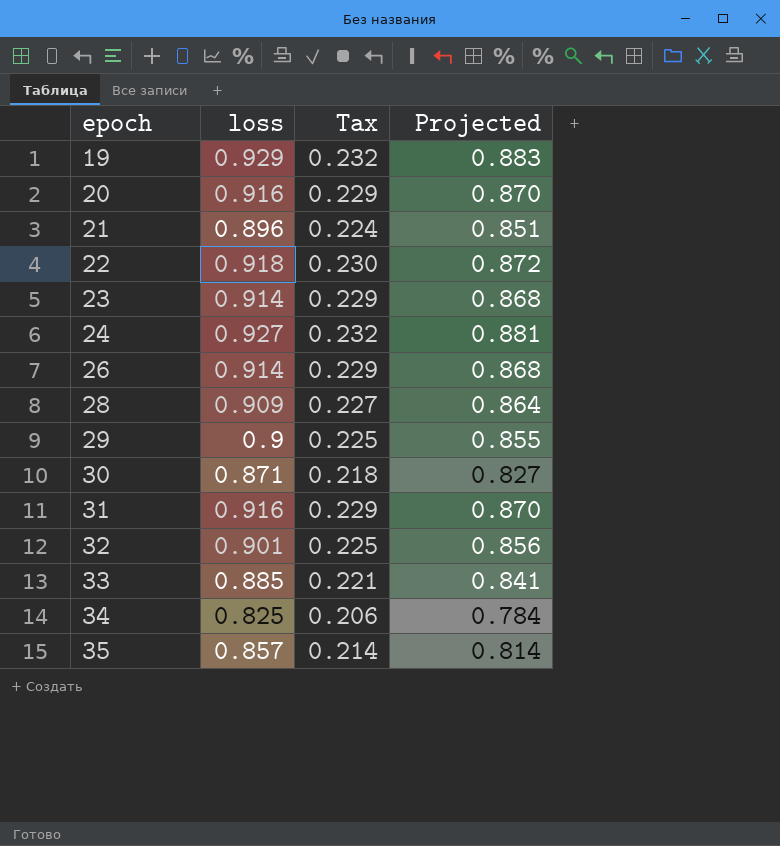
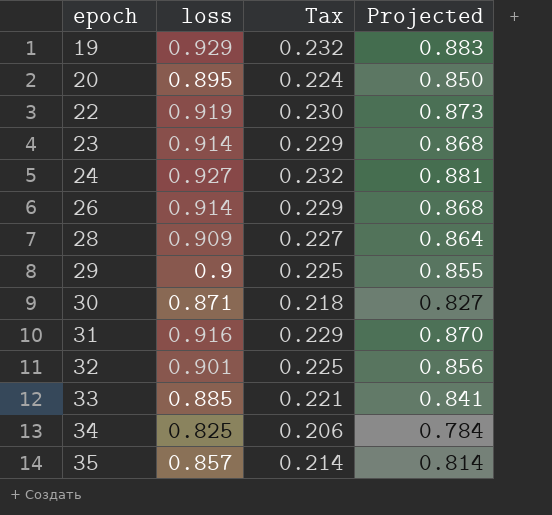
row 21: 0.896 | 0.224 | 0.851 -> none
20 | loss: 0.916 -> 0.895
20 | Tax: 0.229 -> 0.224
20 | Projected: 0.870 -> 0.850
22 | loss: 0.918 -> 0.919
22 | Projected: 0.872 -> 0.873

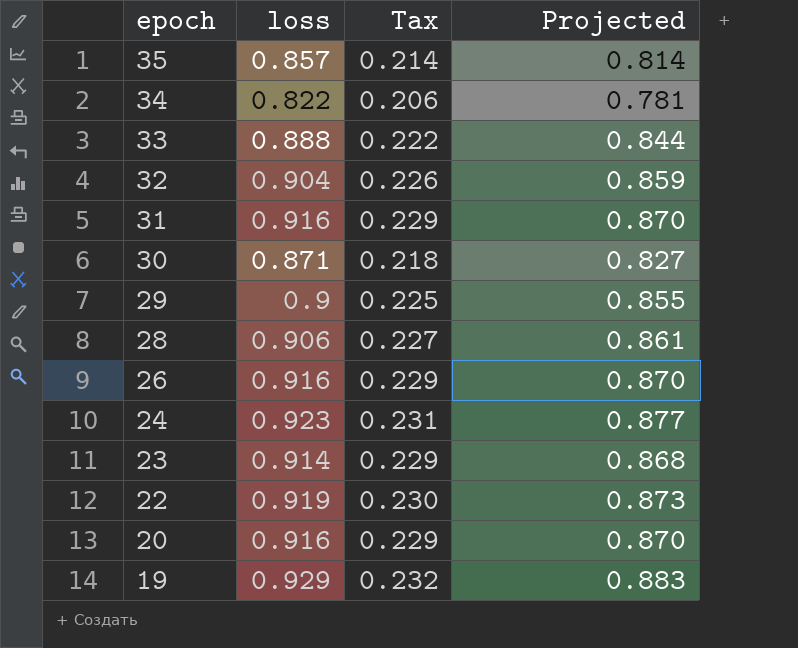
row order: epoch ascending -> epoch descending
34 | loss: 0.825 -> 0.822
34 | Projected: 0.784 -> 0.781
33 | loss: 0.885 -> 0.888
33 | Tax: 0.221 -> 0.222
33 | Projected: 0.841 -> 0.844
32 | loss: 0.901 -> 0.904
32 | Tax: 0.225 -> 0.226
32 | Projected: 0.856 -> 0.859
28 | loss: 0.909 -> 0.906
28 | Projected: 0.864 -> 0.861
26 | loss: 0.914 -> 0.916
26 | Projected: 0.868 -> 0.870
24 | loss: 0.927 -> 0.923
24 | Tax: 0.232 -> 0.231
24 | Projected: 0.881 -> 0.877
20 | loss: 0.895 -> 0.916
20 | Tax: 0.224 -> 0.229
20 | Projected: 0.850 -> 0.870

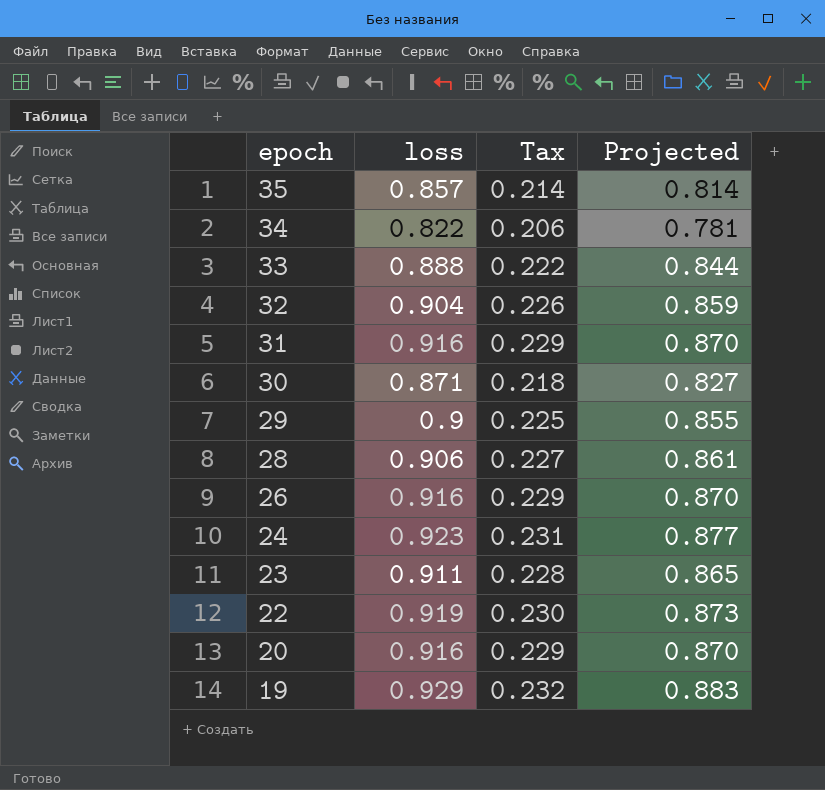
23 | loss: 0.914 -> 0.911
23 | Tax: 0.229 -> 0.228
23 | Projected: 0.868 -> 0.865

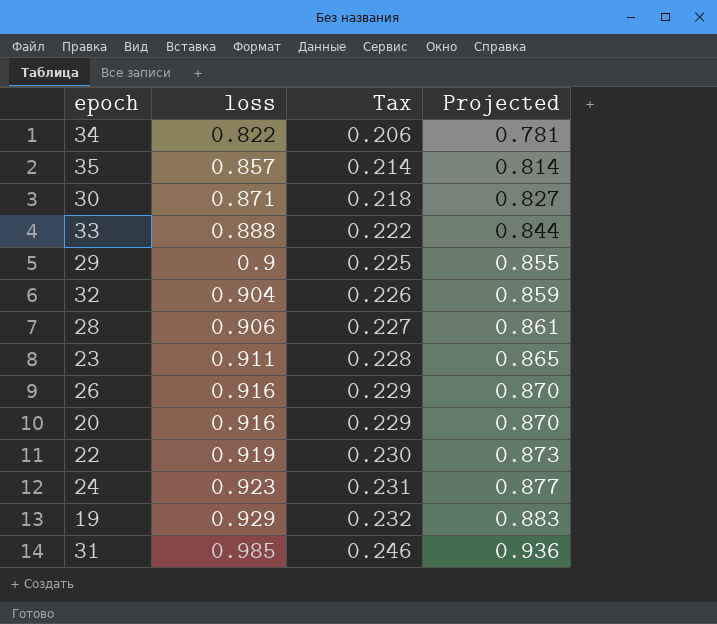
row order: epoch descending -> loss ascending
31 | loss: 0.916 -> 0.985
31 | Tax: 0.229 -> 0.246
31 | Projected: 0.870 -> 0.936

